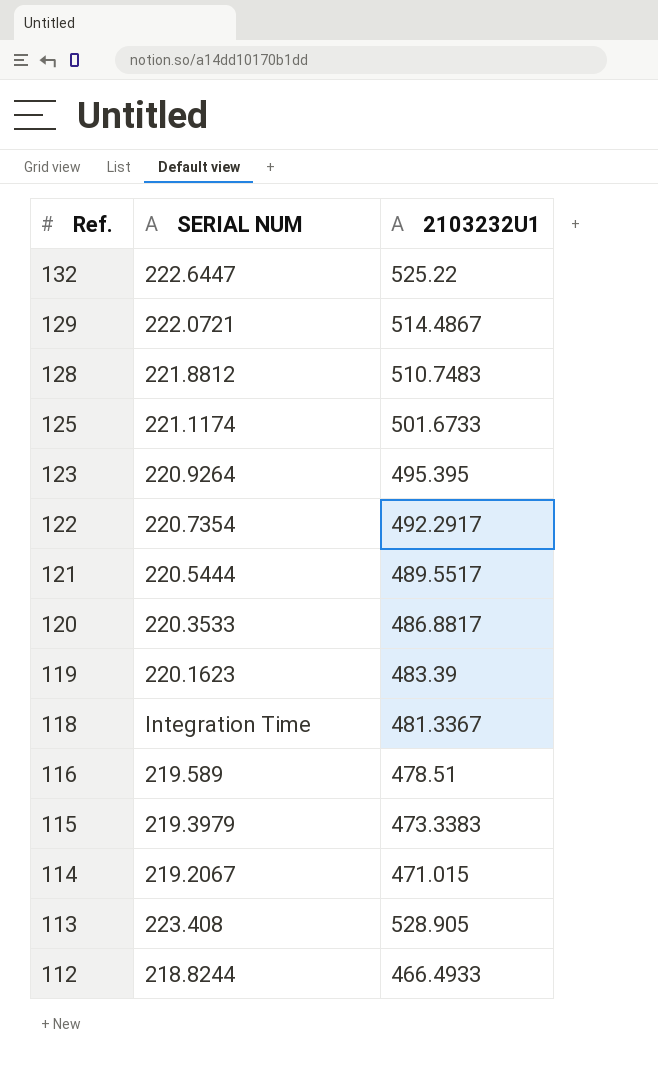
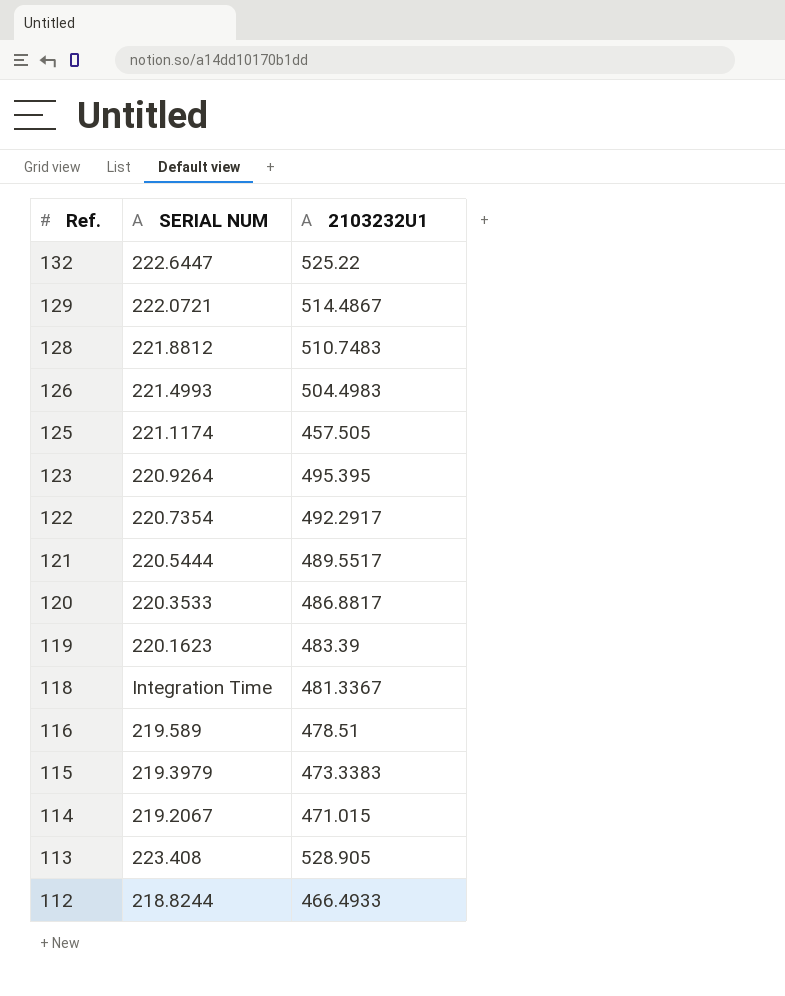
row 126: none -> 221.4993 | 504.4983
125 | 2103232U1: 501.6733 -> 457.505

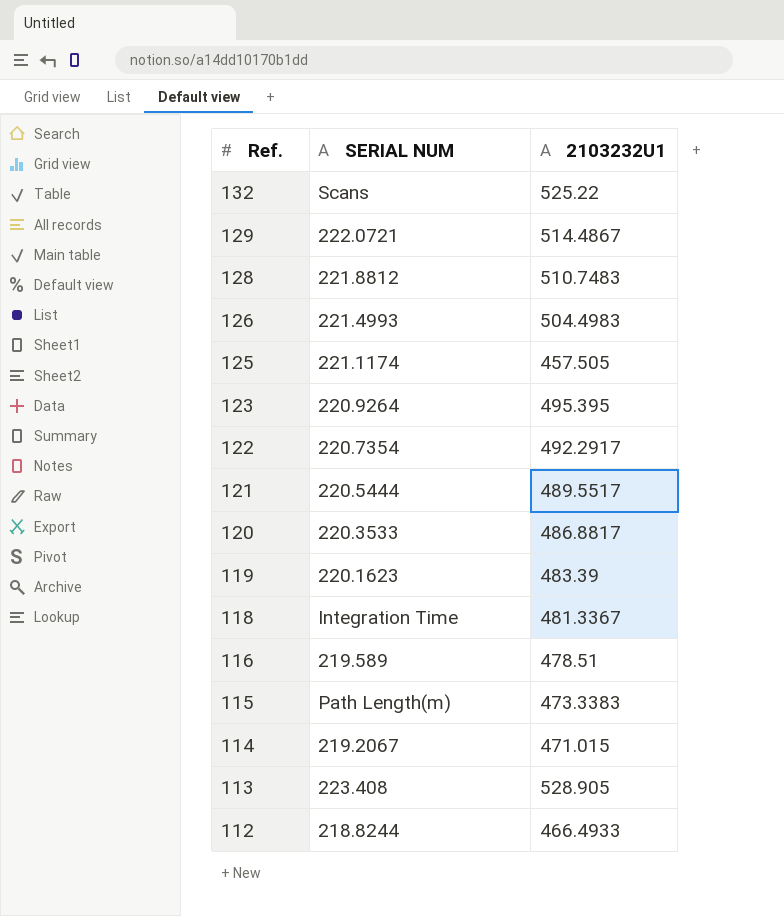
132 | SERIAL NUM: 222.6447 -> Scans
115 | SERIAL NUM: 219.3979 -> Path Length(m)

